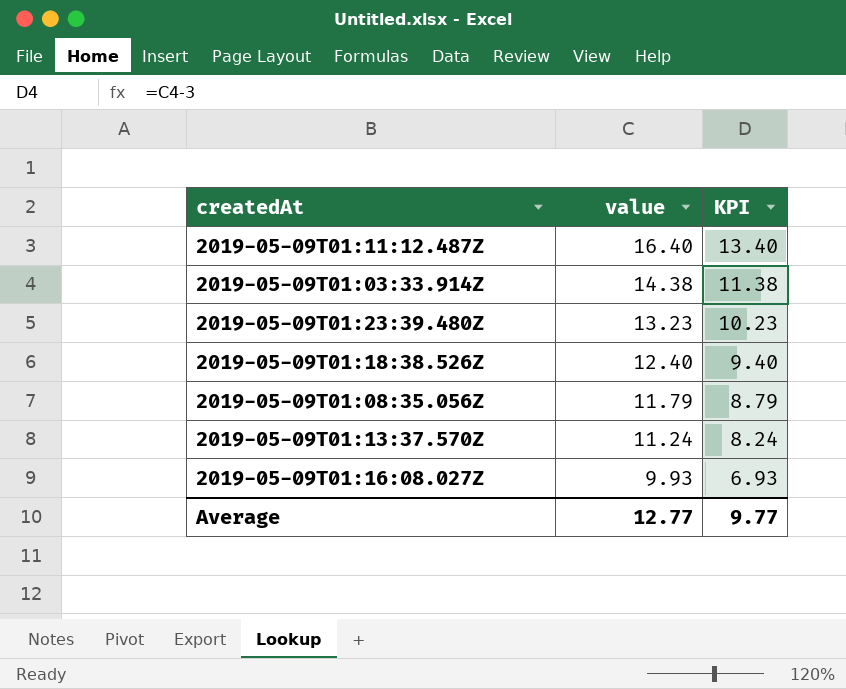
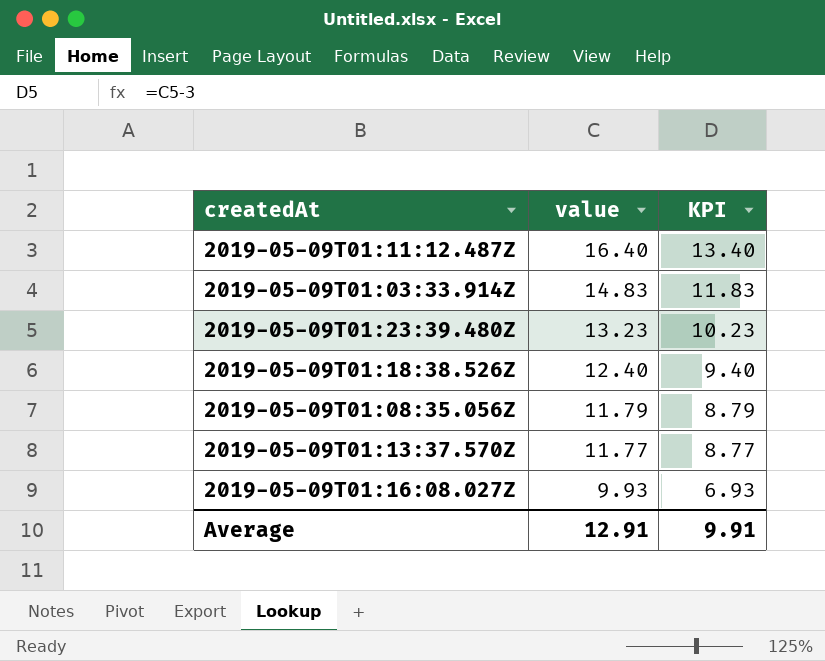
2019-05-09T01:03:33.914Z | value: 14.38 -> 14.83
2019-05-09T01:03:33.914Z | KPI: 11.38 -> 11.83
2019-05-09T01:13:37.570Z | value: 11.24 -> 11.77
2019-05-09T01:13:37.570Z | KPI: 8.24 -> 8.77
Average | value: 12.77 -> 12.91
Average | KPI: 9.77 -> 9.91

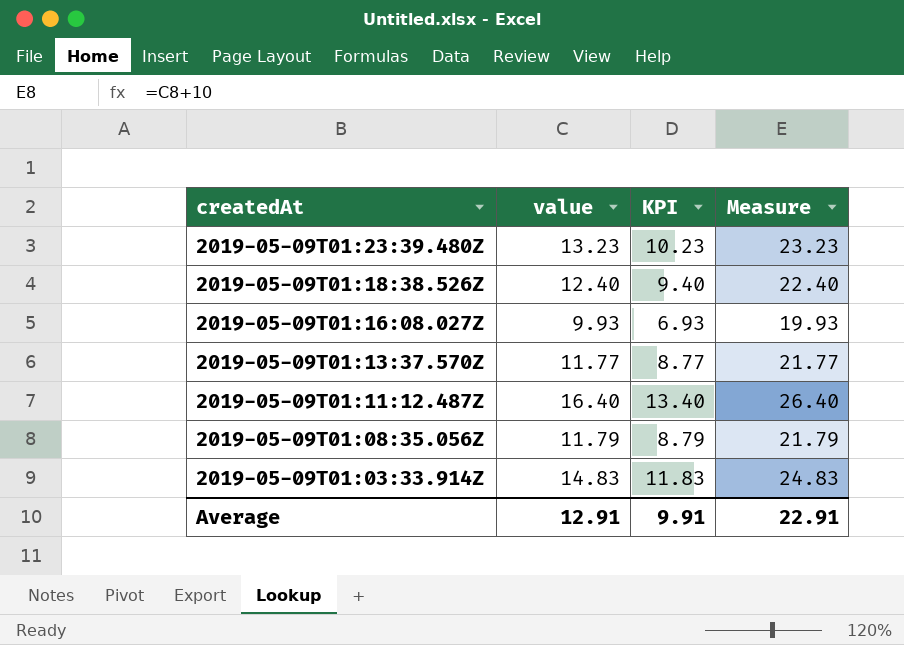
row order: value descending -> createdAt descending
column Measure | formula: none -> [value] + 10

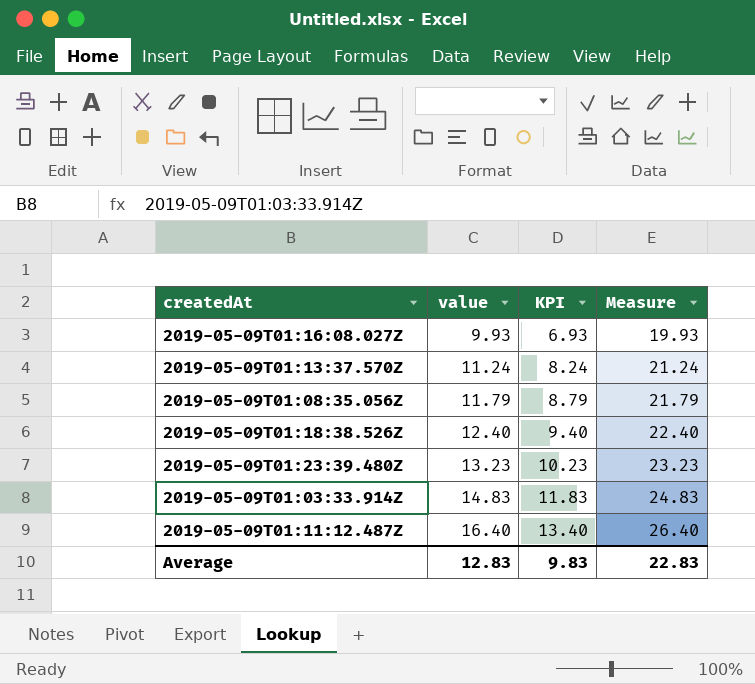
row order: createdAt descending -> value ascending
2019-05-09T01:13:37.570Z | value: 11.77 -> 11.24
2019-05-09T01:13:37.570Z | KPI: 8.77 -> 8.24
2019-05-09T01:13:37.570Z | Measure: 21.77 -> 21.24
Average | value: 12.91 -> 12.83
Average | KPI: 9.91 -> 9.83
Average | Measure: 22.91 -> 22.83

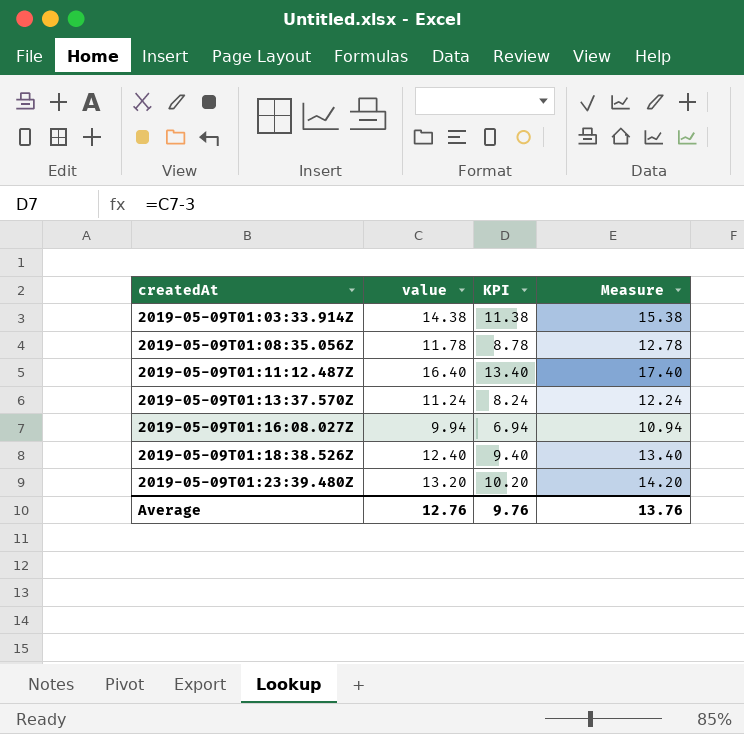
row order: value ascending -> createdAt ascending
column Measure | formula: [value] + 10 -> [value] + 1
2019-05-09T01:03:33.914Z | value: 14.83 -> 14.38
2019-05-09T01:03:33.914Z | KPI: 11.83 -> 11.38
2019-05-09T01:08:35.056Z | value: 11.79 -> 11.78
2019-05-09T01:08:35.056Z | KPI: 8.79 -> 8.78
2019-05-09T01:16:08.027Z | value: 9.93 -> 9.94
2019-05-09T01:16:08.027Z | KPI: 6.93 -> 6.94
2019-05-09T01:23:39.480Z | value: 13.23 -> 13.20
2019-05-09T01:23:39.480Z | KPI: 10.23 -> 10.20
Average | value: 12.83 -> 12.76
Average | KPI: 9.83 -> 9.76
Average | Measure: 22.83 -> 13.76

